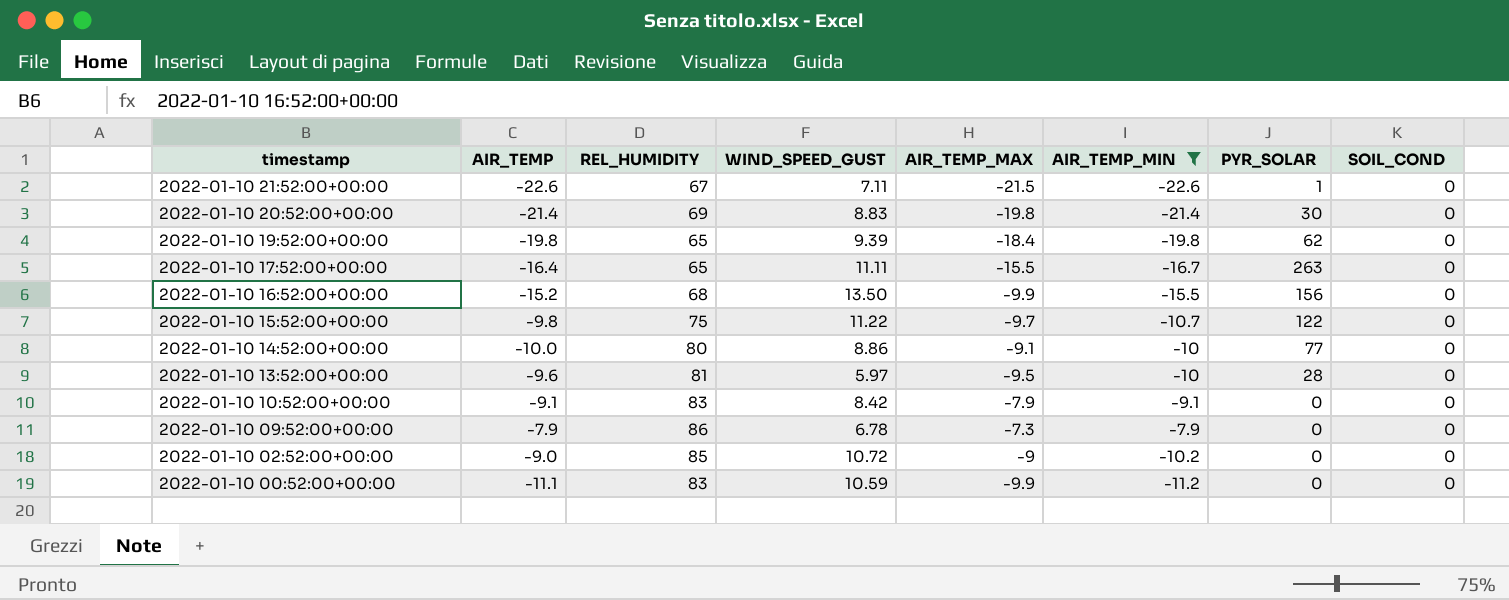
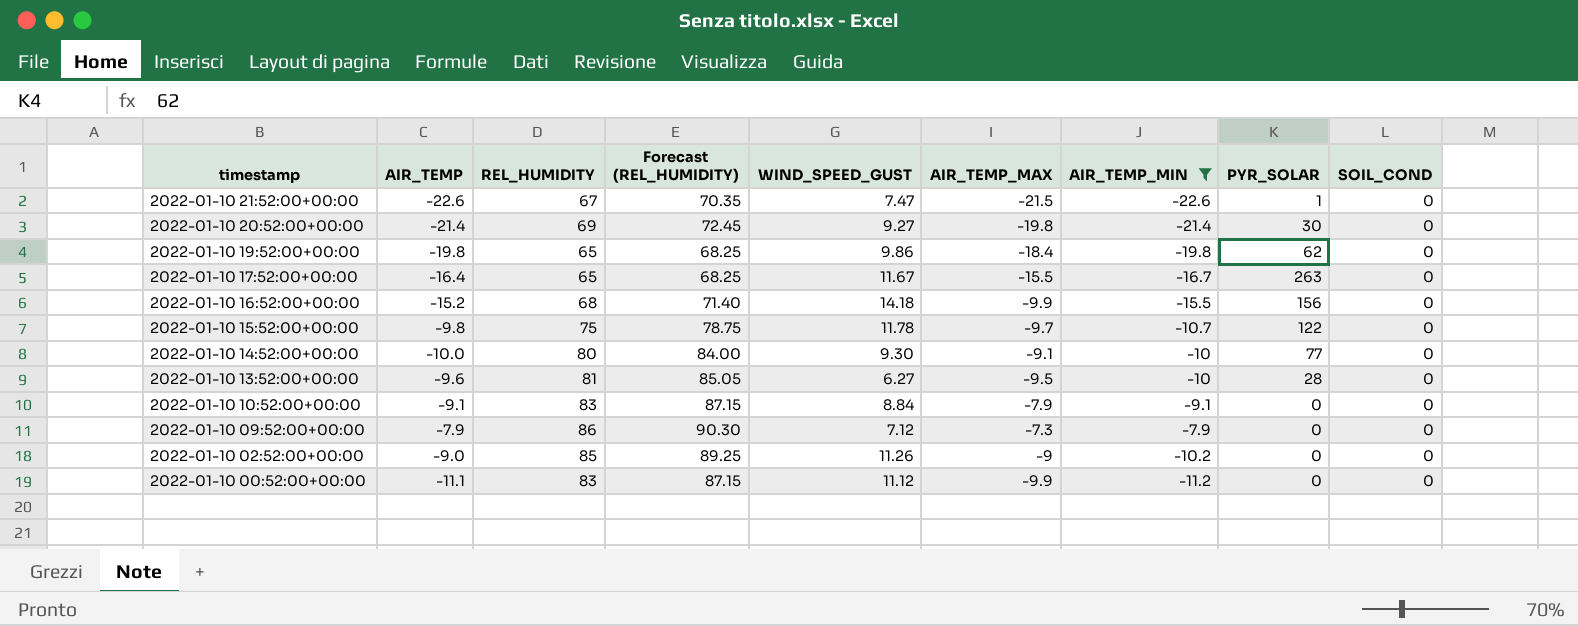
column Forecast (REL_HUMIDITY) | formula: none -> [REL_HUMIDITY] * 1.05
2022-01-10 21:52:00+00:00 | WIND_SPEED_GUST: 7.11 -> 7.47
2022-01-10 20:52:00+00:00 | WIND_SPEED_GUST: 8.83 -> 9.27
2022-01-10 19:52:00+00:00 | WIND_SPEED_GUST: 9.39 -> 9.86
2022-01-10 17:52:00+00:00 | WIND_SPEED_GUST: 11.11 -> 11.67
2022-01-10 16:52:00+00:00 | WIND_SPEED_GUST: 13.50 -> 14.18
2022-01-10 15:52:00+00:00 | WIND_SPEED_GUST: 11.22 -> 11.78
2022-01-10 14:52:00+00:00 | WIND_SPEED_GUST: 8.86 -> 9.30
2022-01-10 13:52:00+00:00 | WIND_SPEED_GUST: 5.97 -> 6.27
2022-01-10 10:52:00+00:00 | WIND_SPEED_GUST: 8.42 -> 8.84
2022-01-10 09:52:00+00:00 | WIND_SPEED_GUST: 6.78 -> 7.12
2022-01-10 02:52:00+00:00 | WIND_SPEED_GUST: 10.72 -> 11.26
2022-01-10 00:52:00+00:00 | WIND_SPEED_GUST: 10.59 -> 11.12

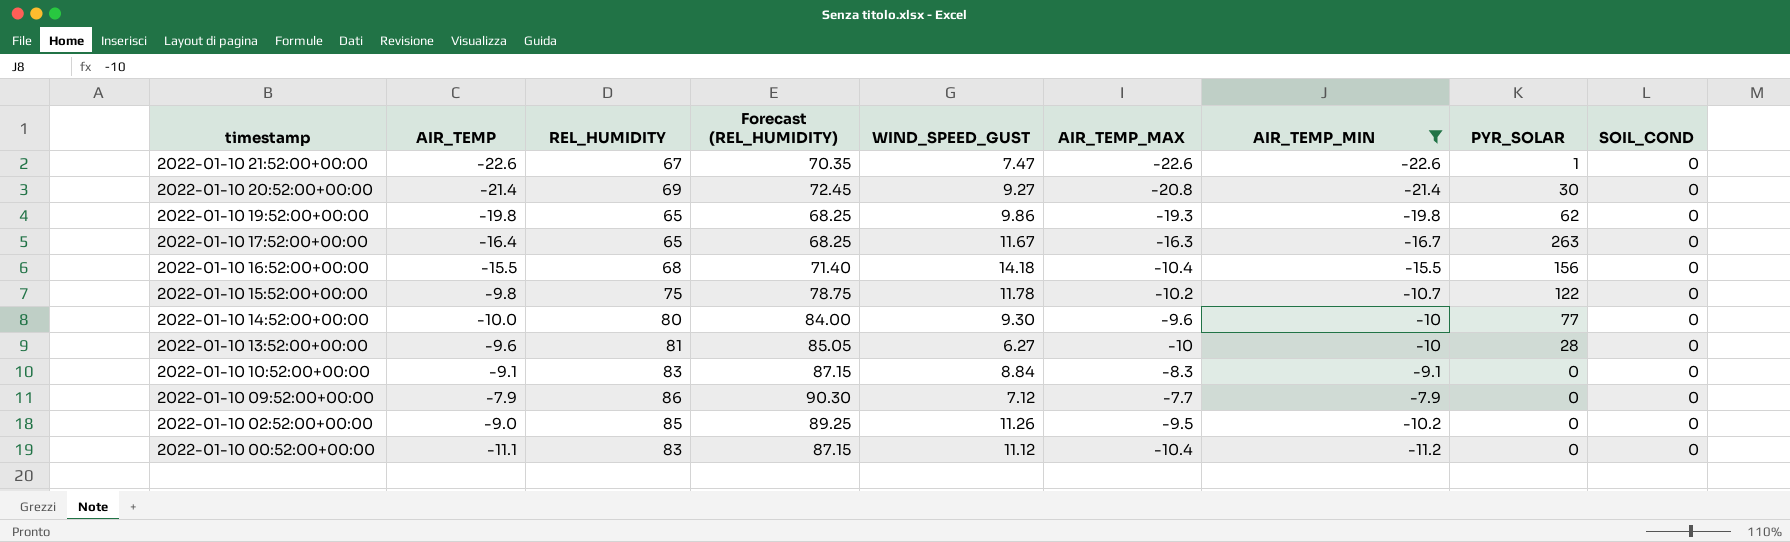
2022-01-10 21:52:00+00:00 | AIR_TEMP_MAX: -21.5 -> -22.6
2022-01-10 20:52:00+00:00 | AIR_TEMP_MAX: -19.8 -> -20.8
2022-01-10 19:52:00+00:00 | AIR_TEMP_MAX: -18.4 -> -19.3
2022-01-10 17:52:00+00:00 | AIR_TEMP_MAX: -15.5 -> -16.3
2022-01-10 16:52:00+00:00 | AIR_TEMP: -15.2 -> -15.5
2022-01-10 16:52:00+00:00 | AIR_TEMP_MAX: -9.9 -> -10.4
2022-01-10 15:52:00+00:00 | AIR_TEMP_MAX: -9.7 -> -10.2
2022-01-10 14:52:00+00:00 | AIR_TEMP_MAX: -9.1 -> -9.6
2022-01-10 13:52:00+00:00 | AIR_TEMP_MAX: -9.5 -> -10
2022-01-10 10:52:00+00:00 | AIR_TEMP_MAX: -7.9 -> -8.3
2022-01-10 09:52:00+00:00 | AIR_TEMP_MAX: -7.3 -> -7.7
2022-01-10 02:52:00+00:00 | AIR_TEMP_MAX: -9 -> -9.5
2022-01-10 00:52:00+00:00 | AIR_TEMP_MAX: -9.9 -> -10.4

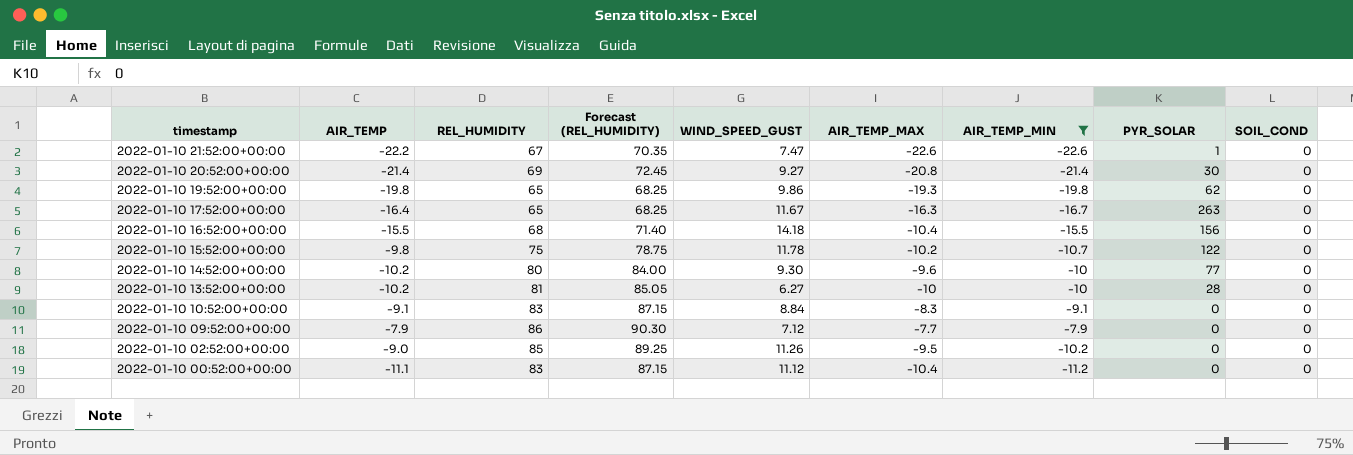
2022-01-10 21:52:00+00:00 | AIR_TEMP: -22.6 -> -22.2
2022-01-10 14:52:00+00:00 | AIR_TEMP: -10.0 -> -10.2
2022-01-10 13:52:00+00:00 | AIR_TEMP: -9.6 -> -10.2

